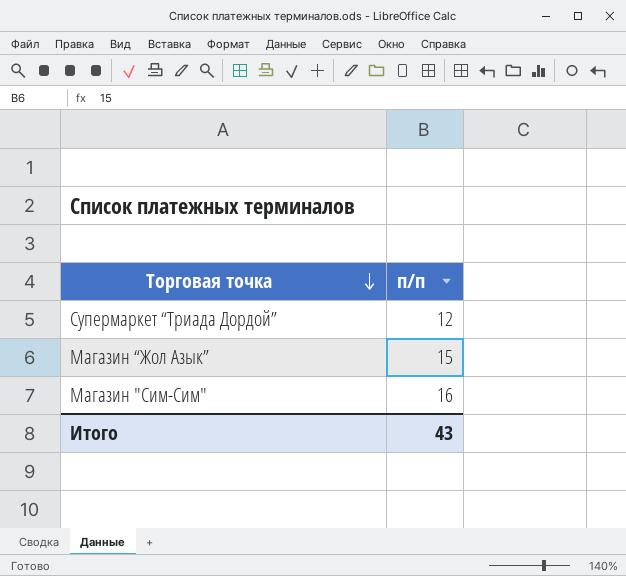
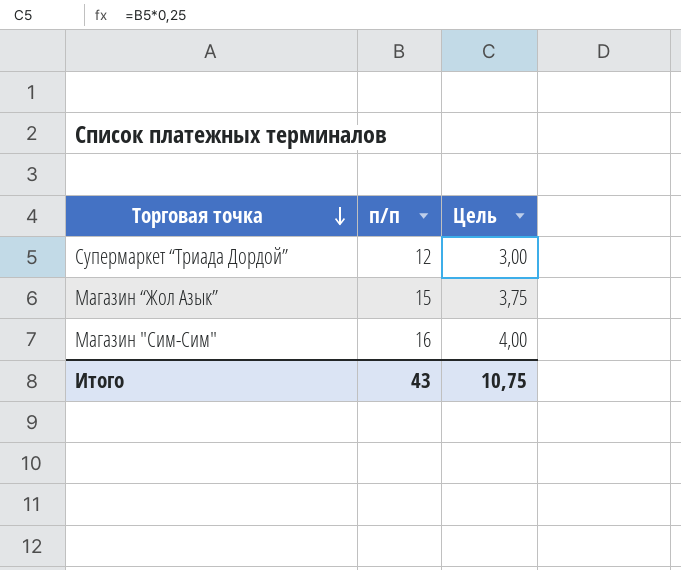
column Цель | formula: none -> [п/п] * 0,25

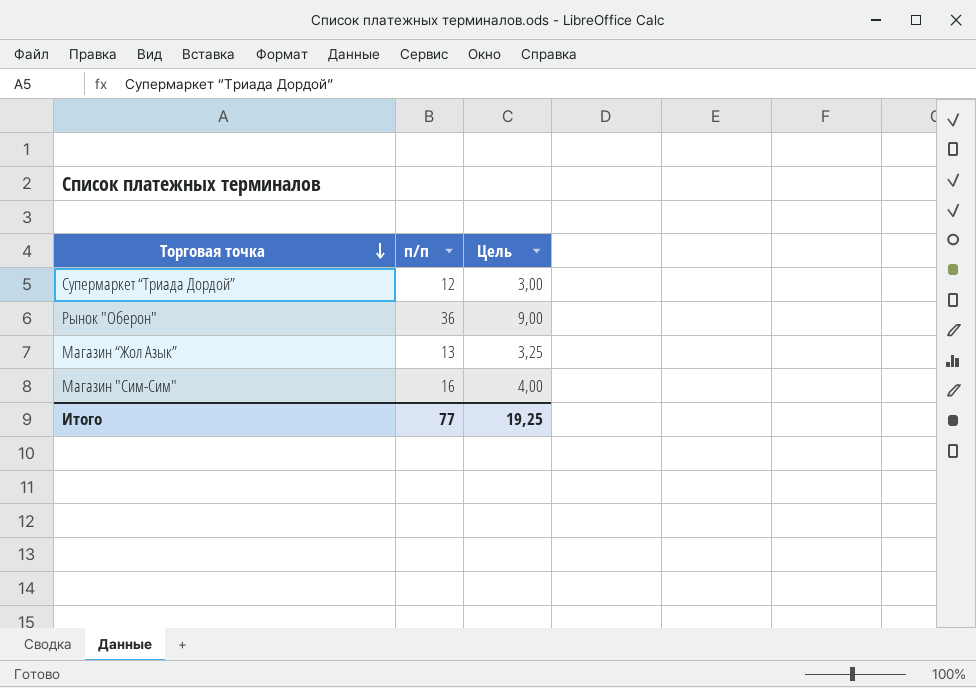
row Рынок "Оберон": none -> 36 | 9,00
Магазин “Жол Азык” | п/п: 15 -> 13
Магазин “Жол Азык” | Цель: 3,75 -> 3,25
Итого | п/п: 43 -> 77
Итого | Цель: 10,75 -> 19,25

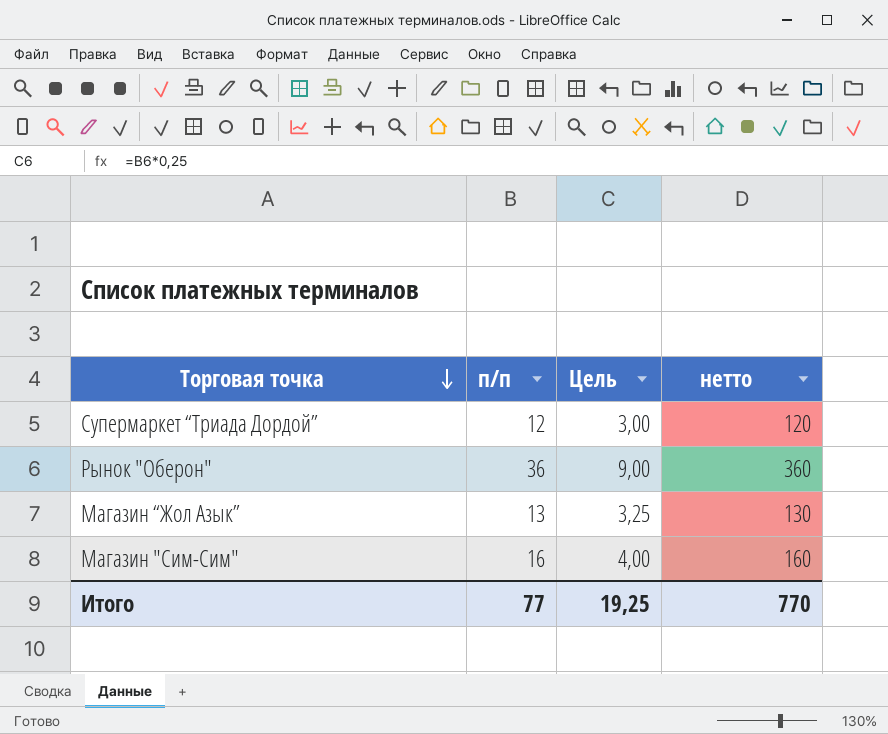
column нетто | formula: none -> [п/п] * 10

